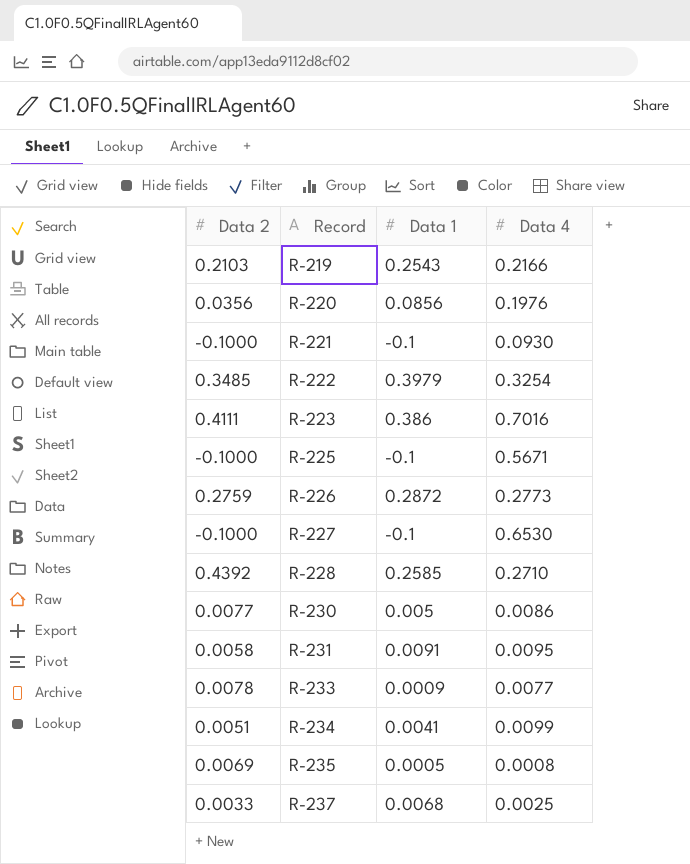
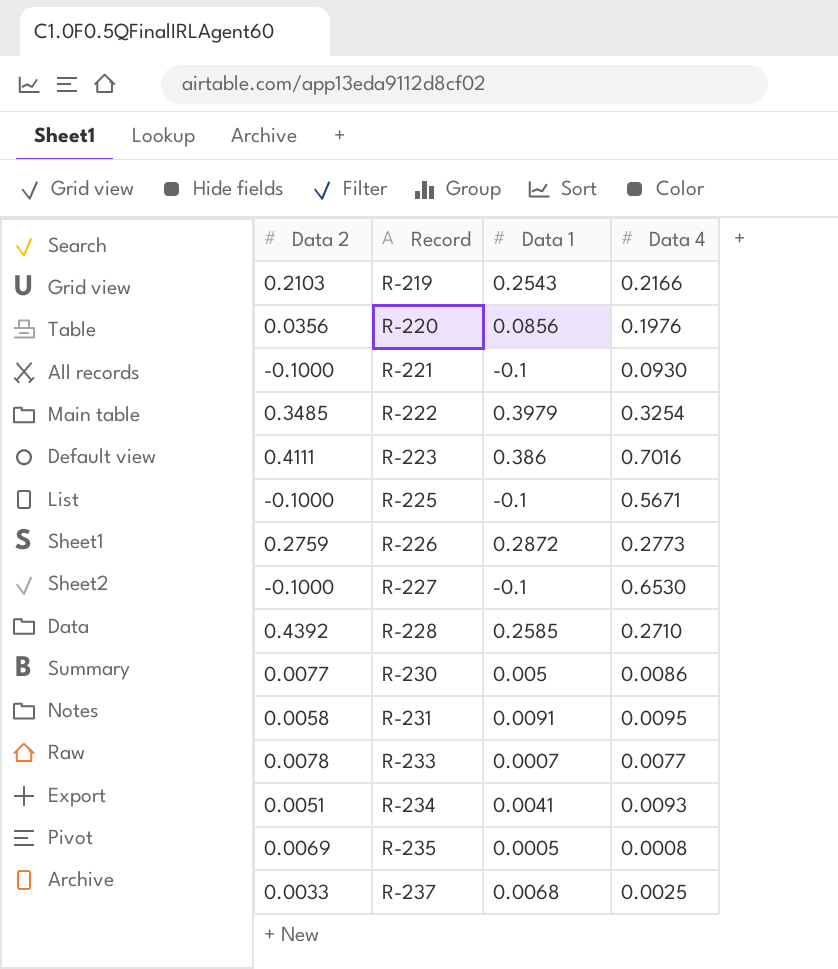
R-233 | Data 1: 0.0009 -> 0.0007
R-234 | Data 4: 0.0099 -> 0.0093

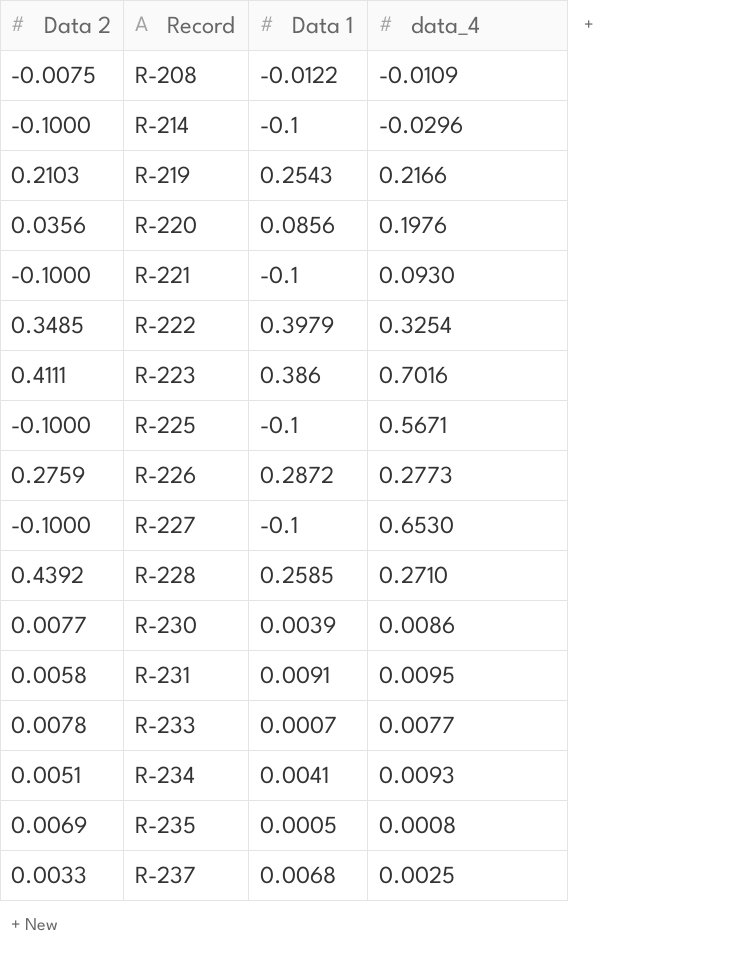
column name: Data 4 -> data_4
row R-208: none -> -0.0075 | -0.0122 | -0.0109
row R-214: none -> -0.1000 | -0.1 | -0.0296
R-230 | Data 1: 0.005 -> 0.0039

